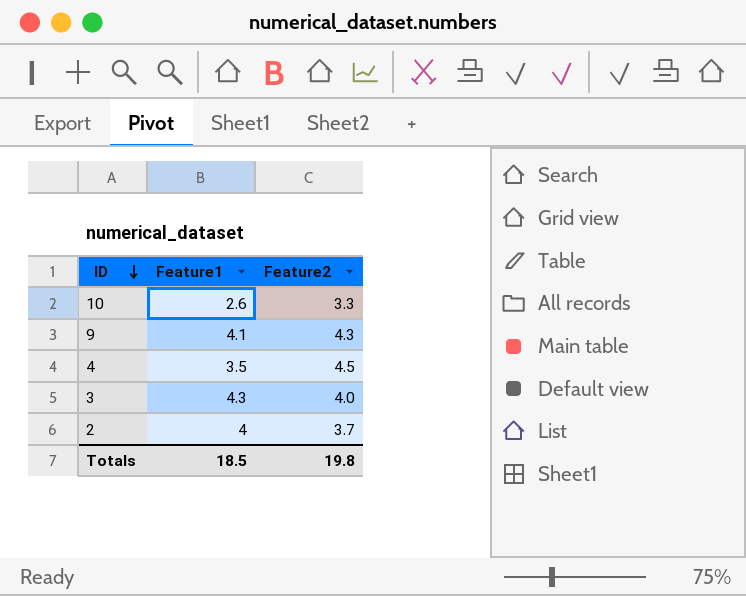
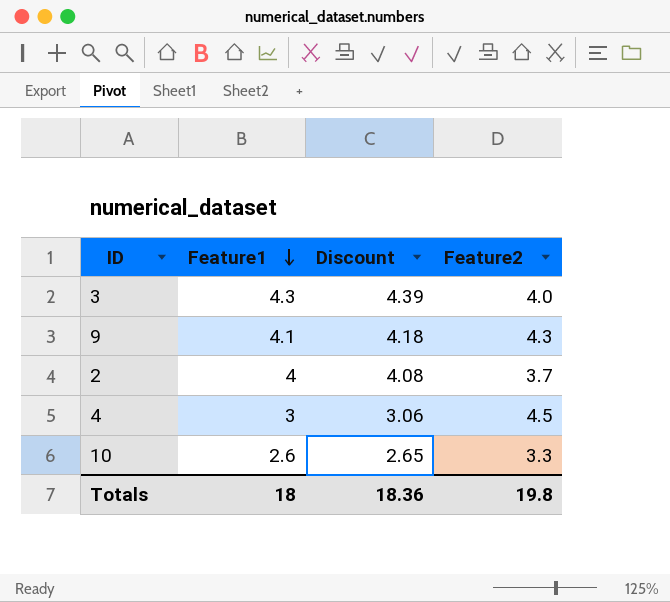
row order: ID descending -> Feature1 descending
column Discount | formula: none -> [Feature1] * 1.02
4 | Feature1: 3.5 -> 3
Totals | Feature1: 18.5 -> 18

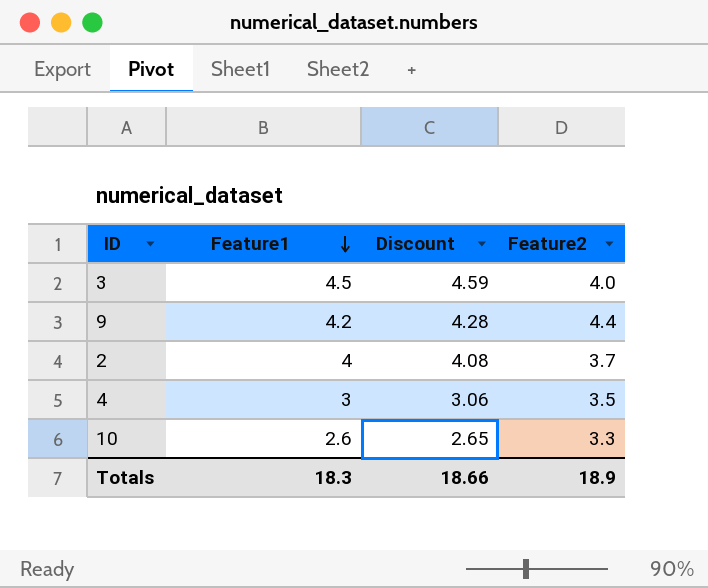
3 | Feature1: 4.3 -> 4.5
3 | Discount: 4.39 -> 4.59
9 | Feature1: 4.1 -> 4.2
9 | Discount: 4.18 -> 4.28
9 | Feature2: 4.3 -> 4.4
4 | Feature2: 4.5 -> 3.5
Totals | Feature1: 18 -> 18.3
Totals | Discount: 18.36 -> 18.66
Totals | Feature2: 19.8 -> 18.9

